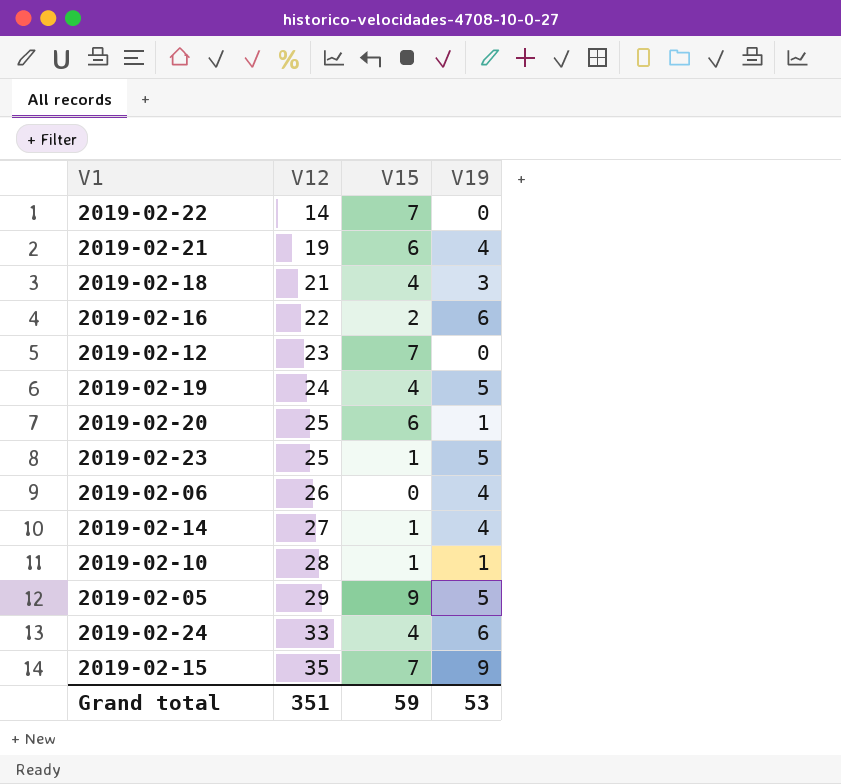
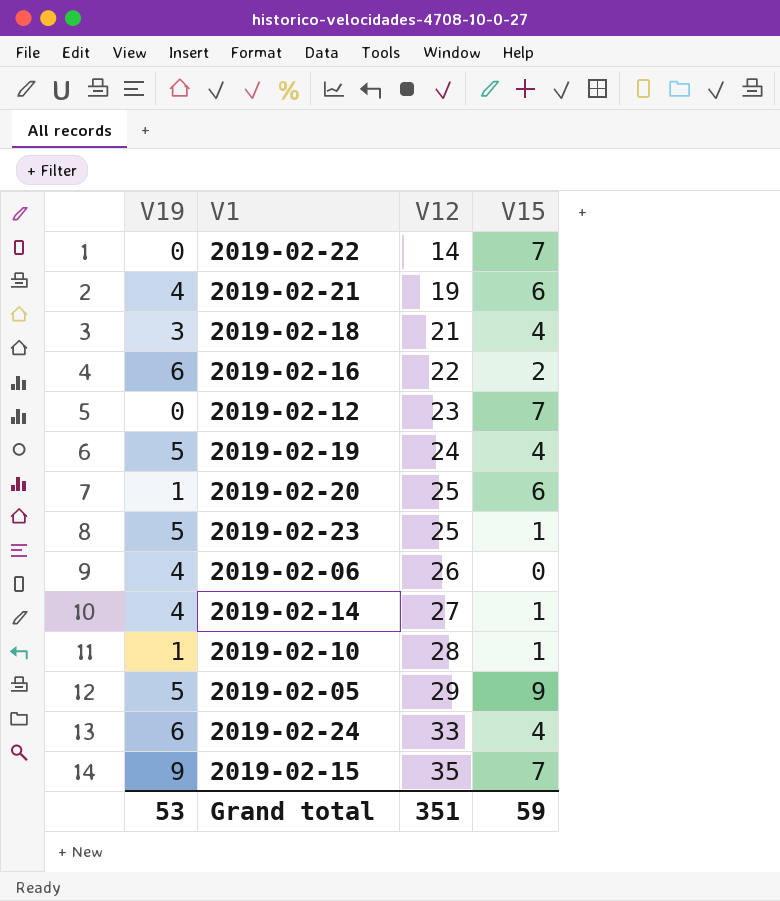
column V19 | position: 4 -> 1

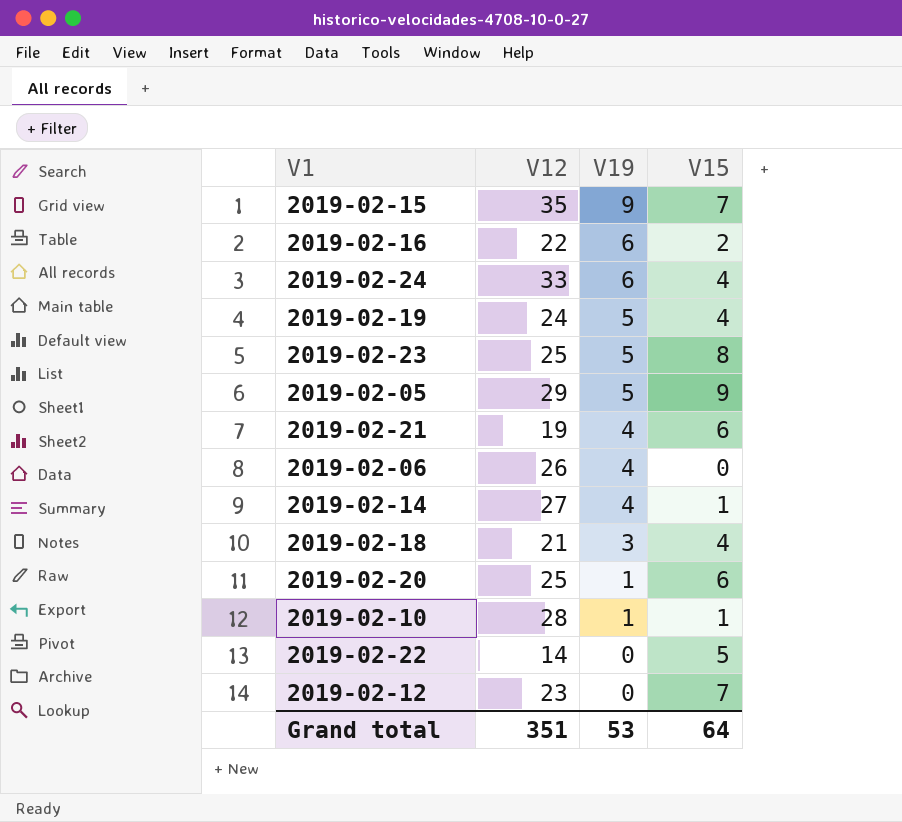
row order: V12 ascending -> V19 descending
column V19 | position: 1 -> 3
2019-02-23 | V15: 1 -> 8
2019-02-22 | V15: 7 -> 5
Grand total | V15: 59 -> 64

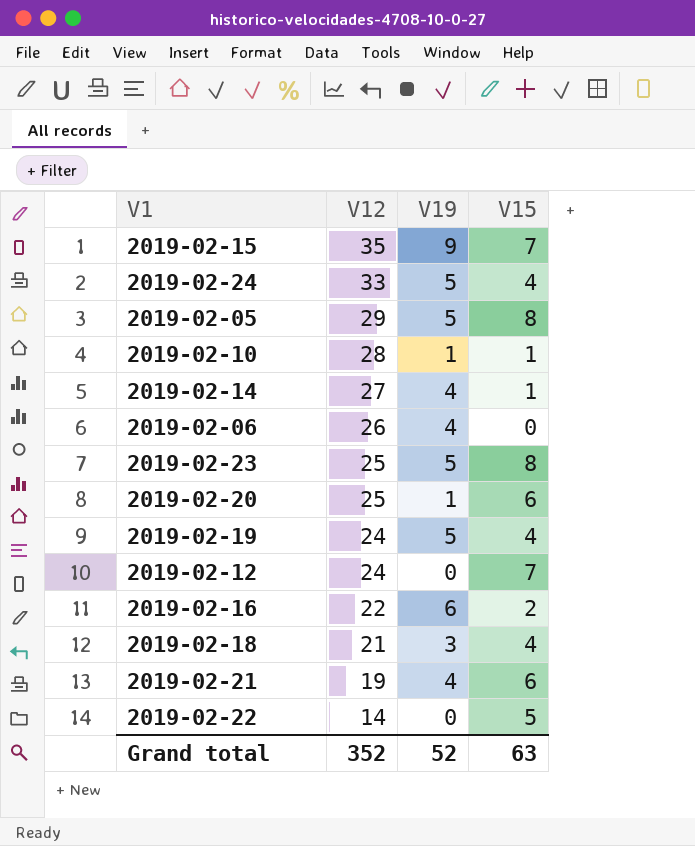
row order: V19 descending -> V12 descending
2019-02-24 | V19: 6 -> 5
2019-02-05 | V15: 9 -> 8
2019-02-12 | V12: 23 -> 24
Grand total | V12: 351 -> 352
Grand total | V19: 53 -> 52
Grand total | V15: 64 -> 63

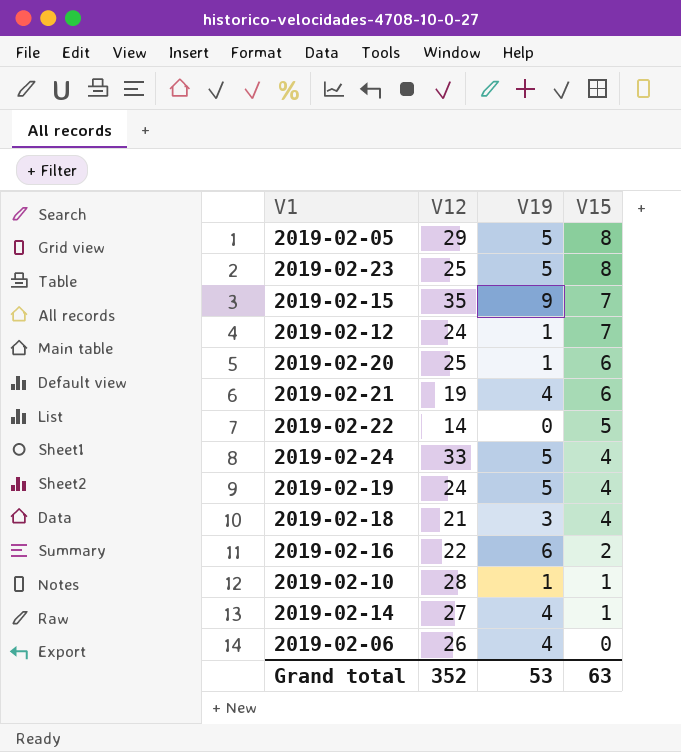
row order: V12 descending -> V15 descending
2019-02-12 | V19: 0 -> 1
Grand total | V19: 52 -> 53

